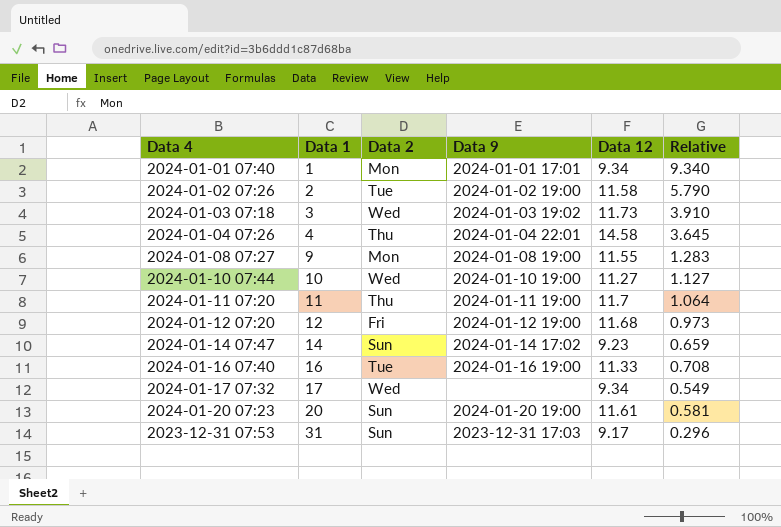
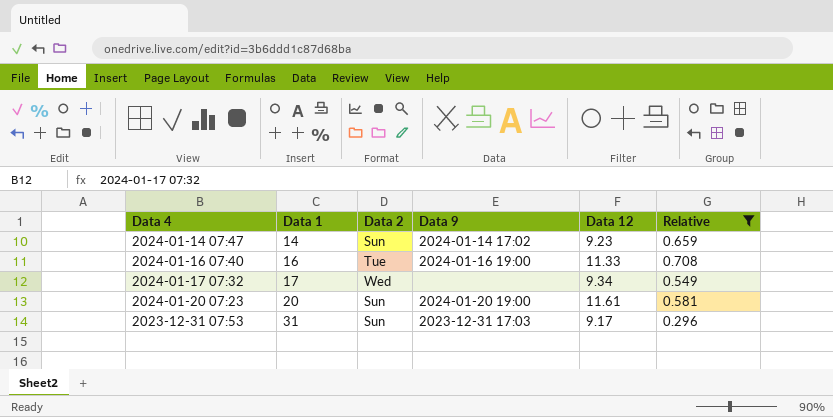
filter: none -> Relative <= 0.708

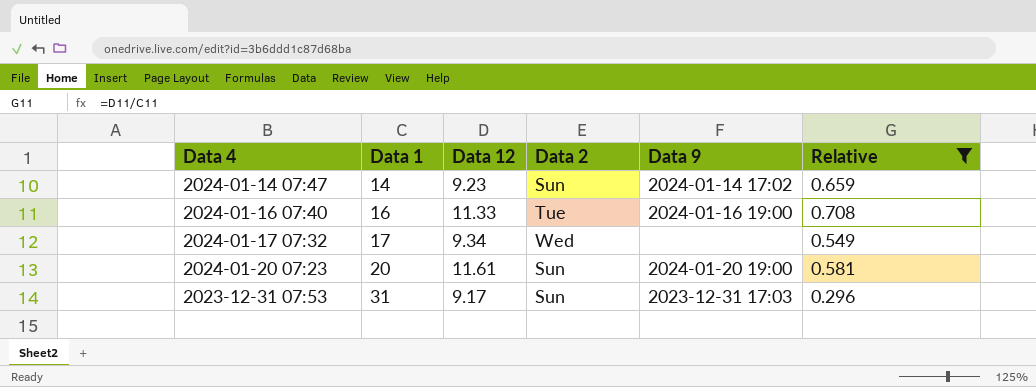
column Data 12 | position: 5 -> 3

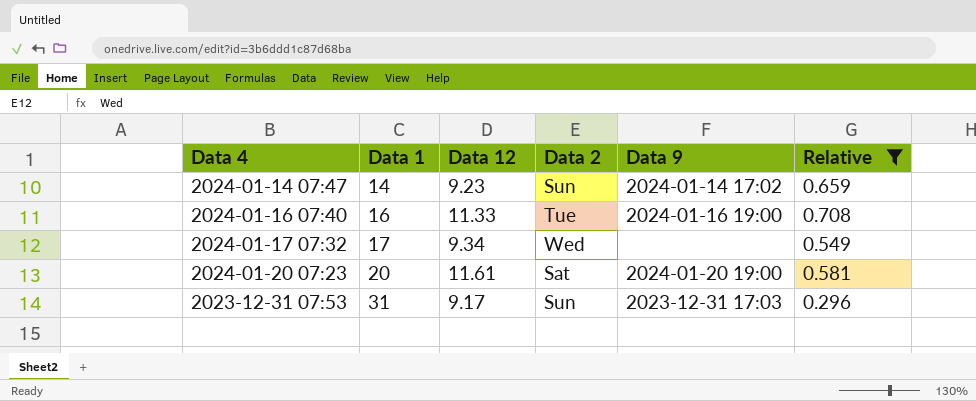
2024-01-20 07:23 | Data 2: Sun -> Sat

